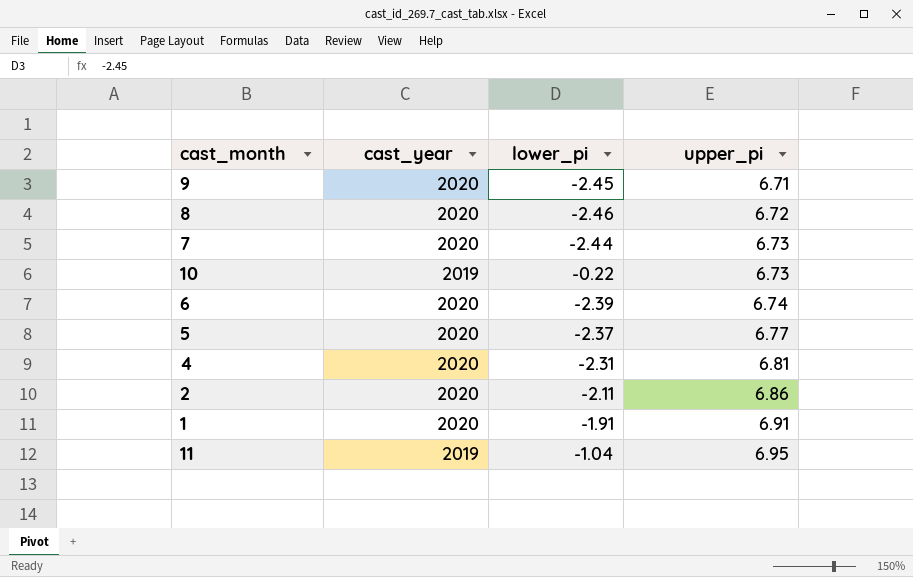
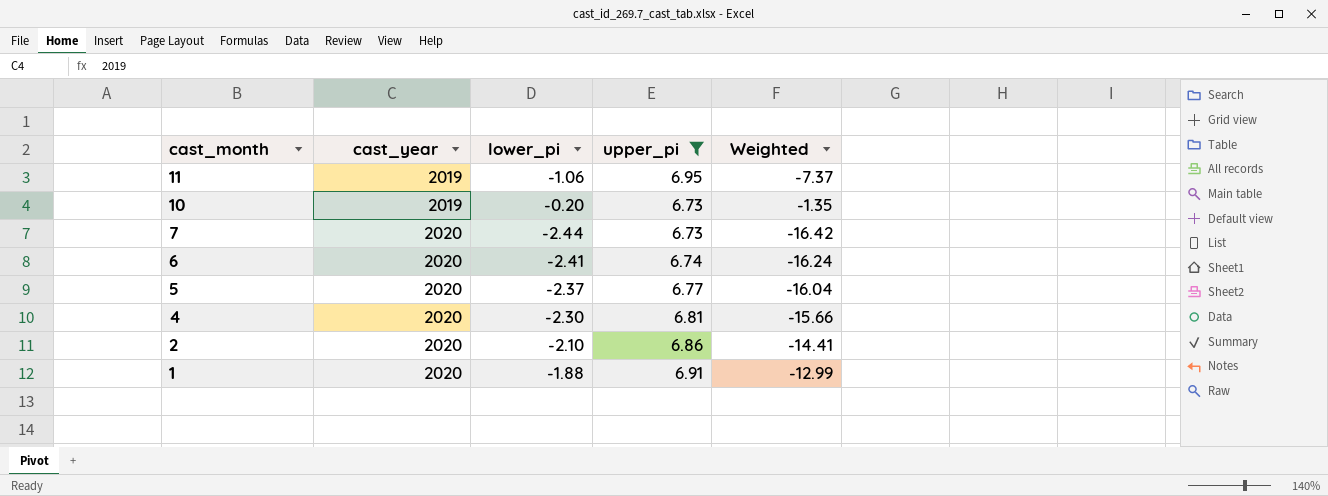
filter: none -> upper_pi >= 6.73
row order: upper_pi ascending -> cast_month descending
column Weighted | formula: none -> [lower_pi] * [upper_pi]
11 | lower_pi: -1.04 -> -1.06
10 | lower_pi: -0.22 -> -0.20
6 | lower_pi: -2.39 -> -2.41
4 | lower_pi: -2.31 -> -2.30
2 | lower_pi: -2.11 -> -2.10
1 | lower_pi: -1.91 -> -1.88

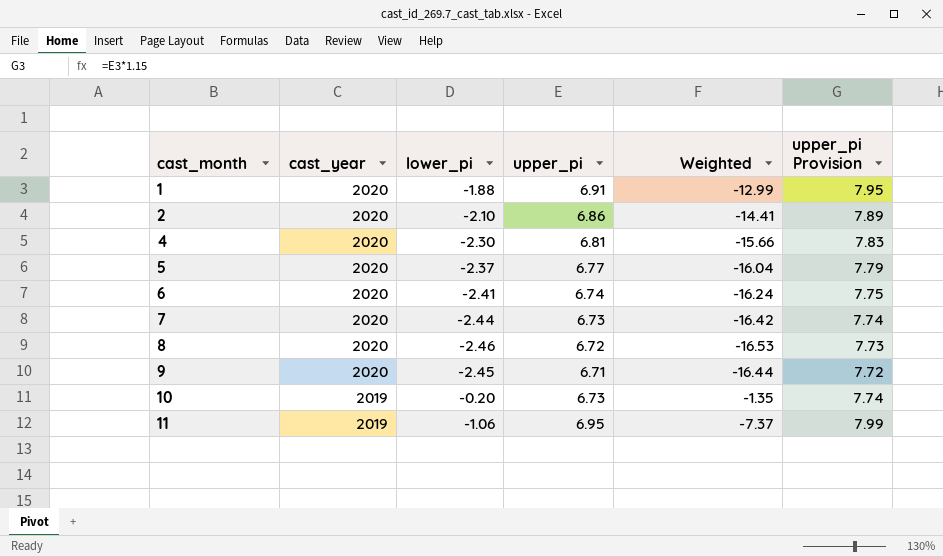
filter: upper_pi >= 6.73 -> none
row order: cast_month descending -> cast_month ascending
column upper_pi Provision | formula: none -> [upper_pi] * 1.15

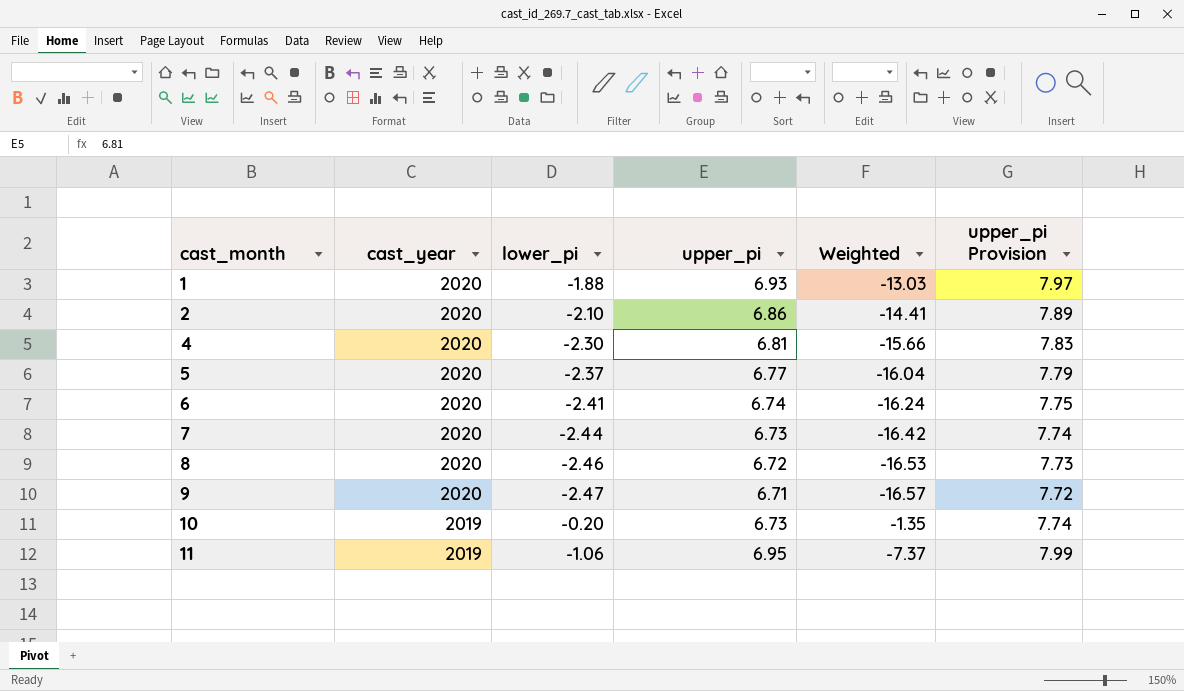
1 | upper_pi: 6.91 -> 6.93
1 | Weighted: -12.99 -> -13.03
1 | upper_pi Provision: 7.95 -> 7.97
9 | lower_pi: -2.45 -> -2.47
9 | Weighted: -16.44 -> -16.57

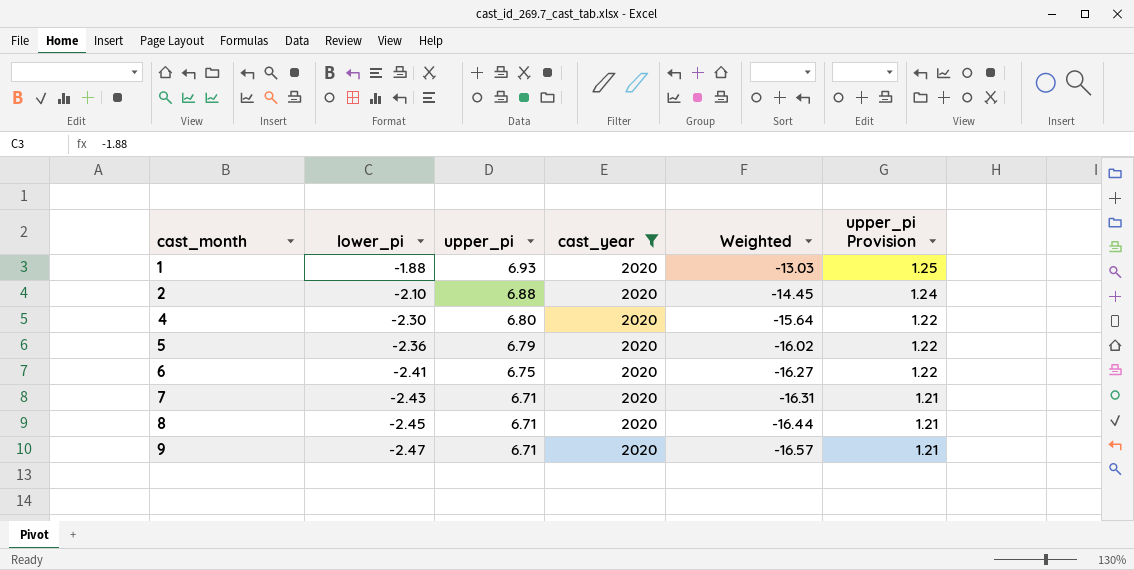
filter: none -> cast_year = 2020
column cast_year | position: 2 -> 4
column upper_pi Provision | formula: [upper_pi] * 1.15 -> [upper_pi] * 0.18
2 | upper_pi: 6.86 -> 6.88
2 | Weighted: -14.41 -> -14.45
4 | upper_pi: 6.81 -> 6.80
4 | Weighted: -15.66 -> -15.64
5 | lower_pi: -2.37 -> -2.36
5 | upper_pi: 6.77 -> 6.79
5 | Weighted: -16.04 -> -16.02
6 | upper_pi: 6.74 -> 6.75
6 | Weighted: -16.24 -> -16.27
7 | lower_pi: -2.44 -> -2.43
7 | upper_pi: 6.73 -> 6.71
7 | Weighted: -16.42 -> -16.31
8 | lower_pi: -2.46 -> -2.45
8 | upper_pi: 6.72 -> 6.71
8 | Weighted: -16.53 -> -16.44

